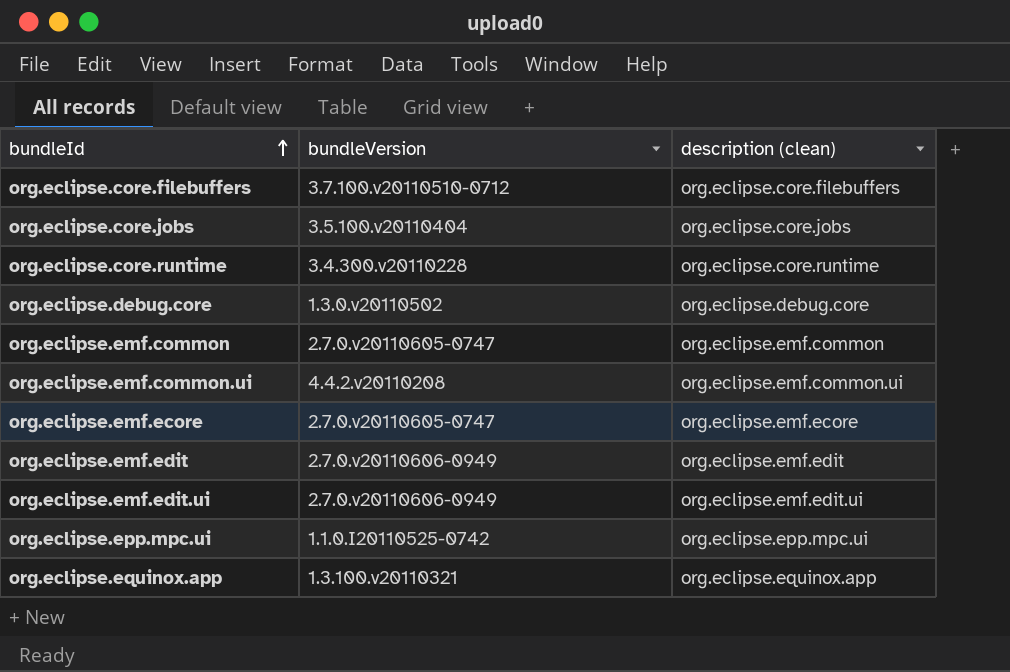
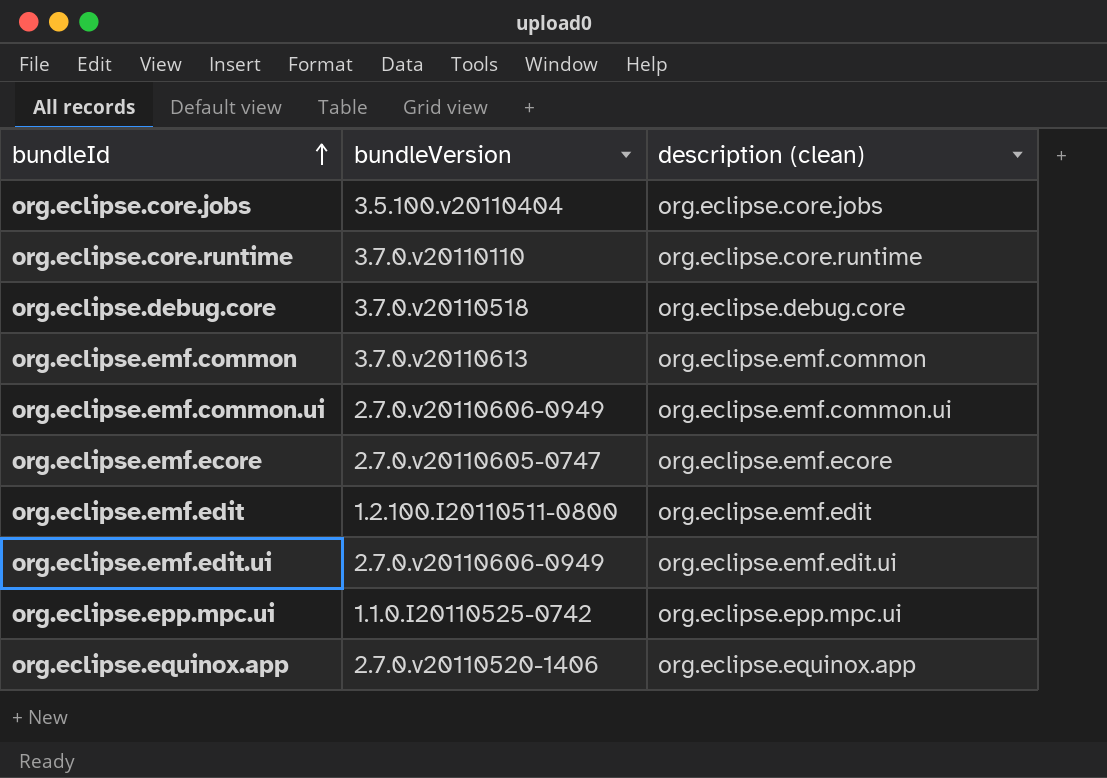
row org.eclipse.core.filebuffers: 3.7.100.v20110510-0712 | org.eclipse.core.filebuffers -> none
org.eclipse.core.runtime | bundleVersion: 3.4.300.v20110228 -> 3.7.0.v20110110
org.eclipse.debug.core | bundleVersion: 1.3.0.v20110502 -> 3.7.0.v20110518
org.eclipse.emf.common | bundleVersion: 2.7.0.v20110605-0747 -> 3.7.0.v20110613
org.eclipse.emf.common.ui | bundleVersion: 4.4.2.v20110208 -> 2.7.0.v20110606-0949
org.eclipse.emf.edit | bundleVersion: 2.7.0.v20110606-0949 -> 1.2.100.I20110511-0800
org.eclipse.equinox.app | bundleVersion: 1.3.100.v20110321 -> 2.7.0.v20110520-1406

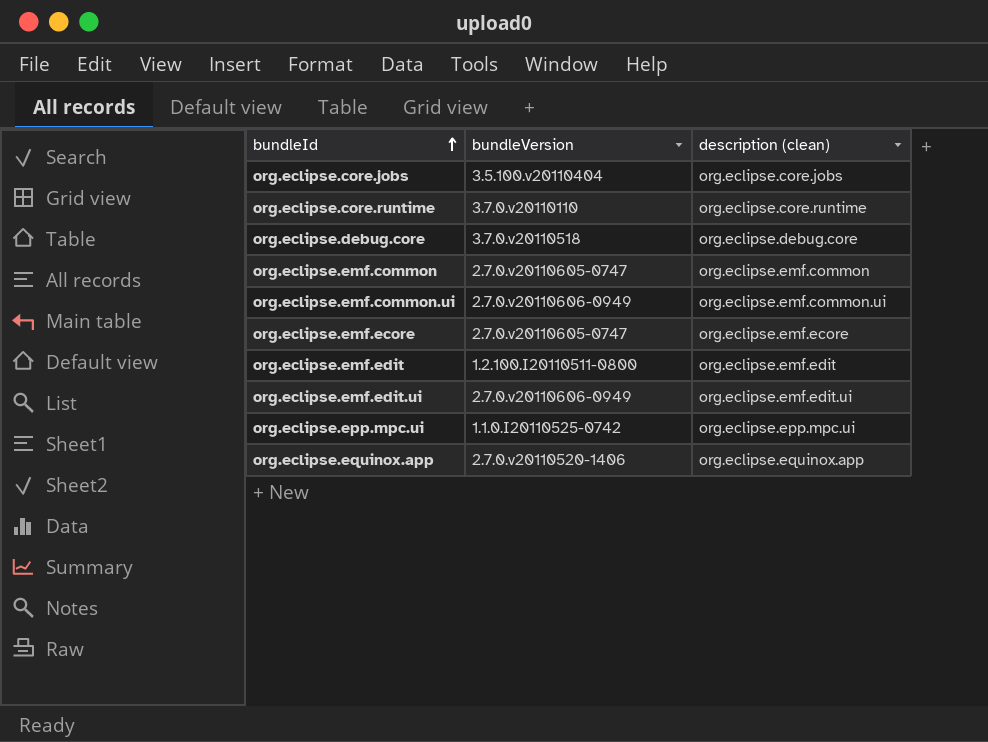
org.eclipse.emf.common | bundleVersion: 3.7.0.v20110613 -> 2.7.0.v20110605-0747

